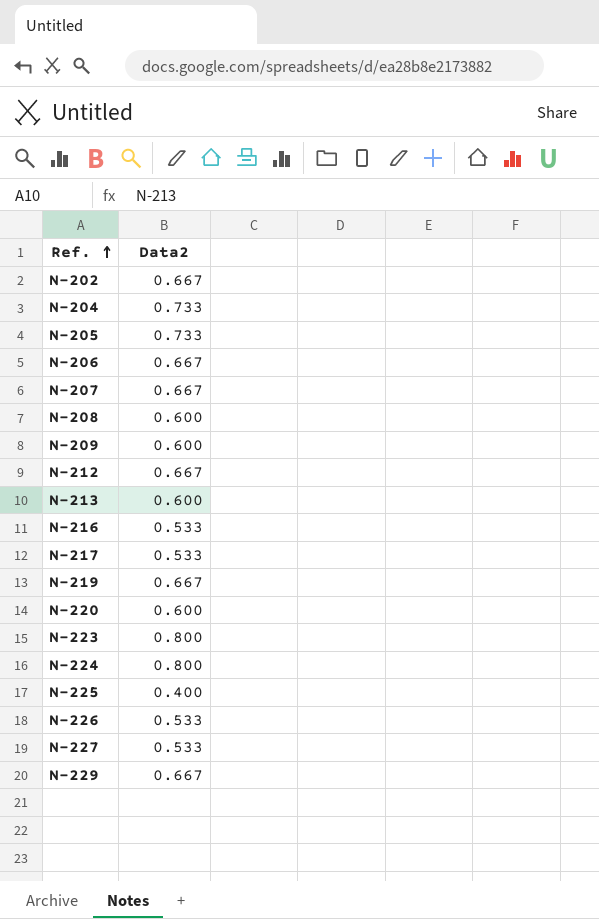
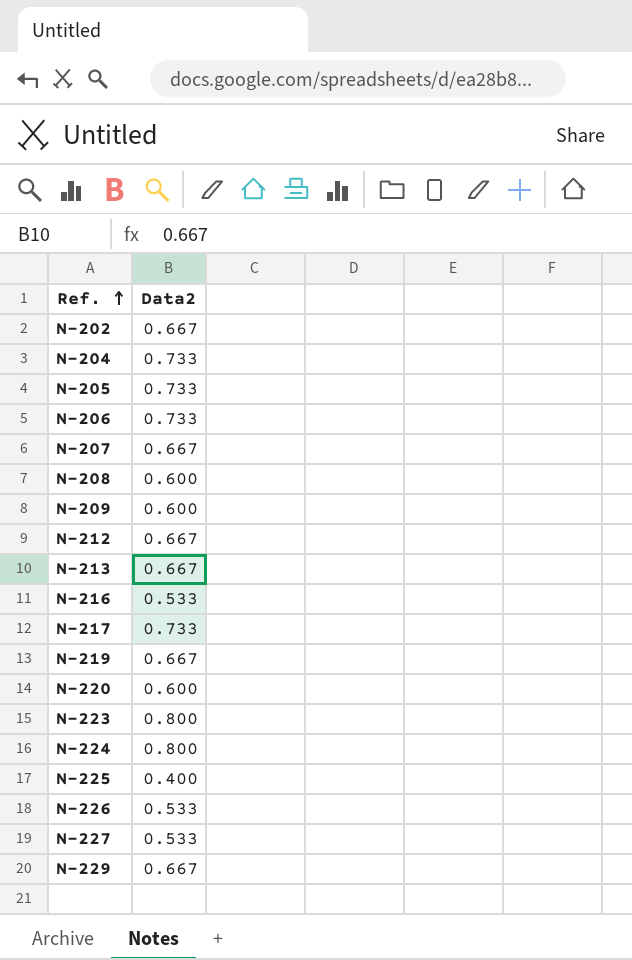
N-206 | Data2: 0.667 -> 0.733
N-213 | Data2: 0.600 -> 0.667
N-217 | Data2: 0.533 -> 0.733

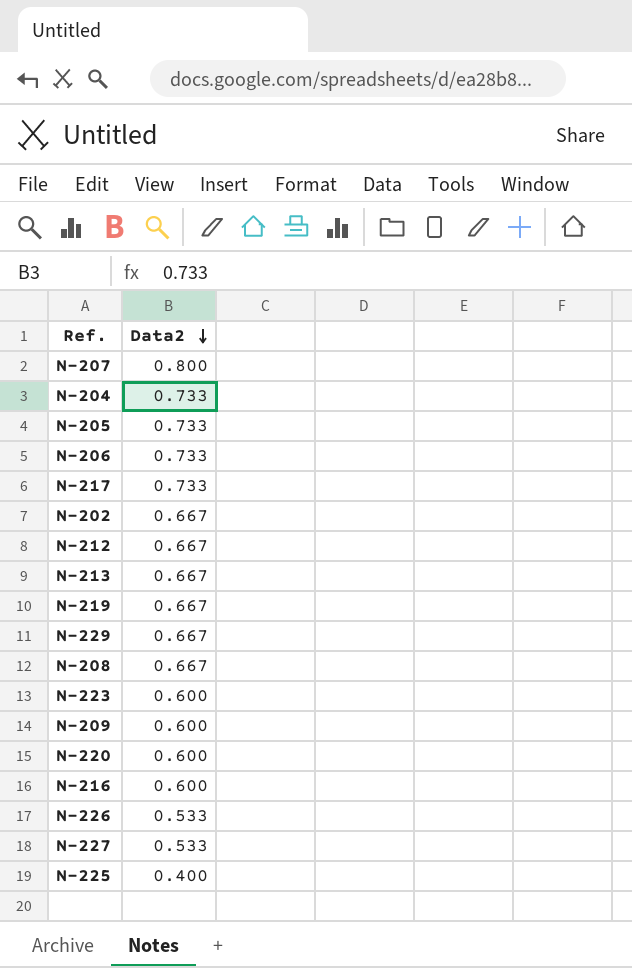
row order: Ref. ascending -> Data2 descending
row N-224: 0.800 -> none
N-207 | Data2: 0.667 -> 0.800
N-208 | Data2: 0.600 -> 0.667
N-223 | Data2: 0.800 -> 0.600
N-216 | Data2: 0.533 -> 0.600

